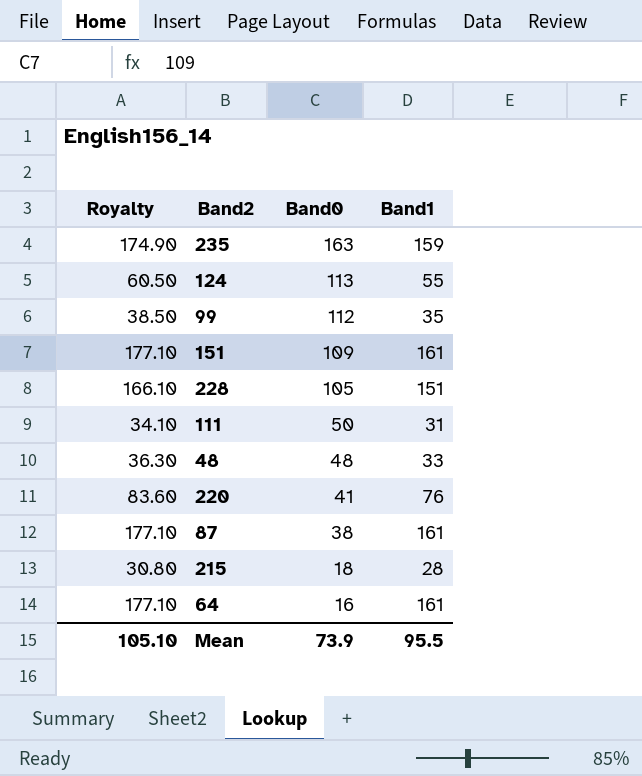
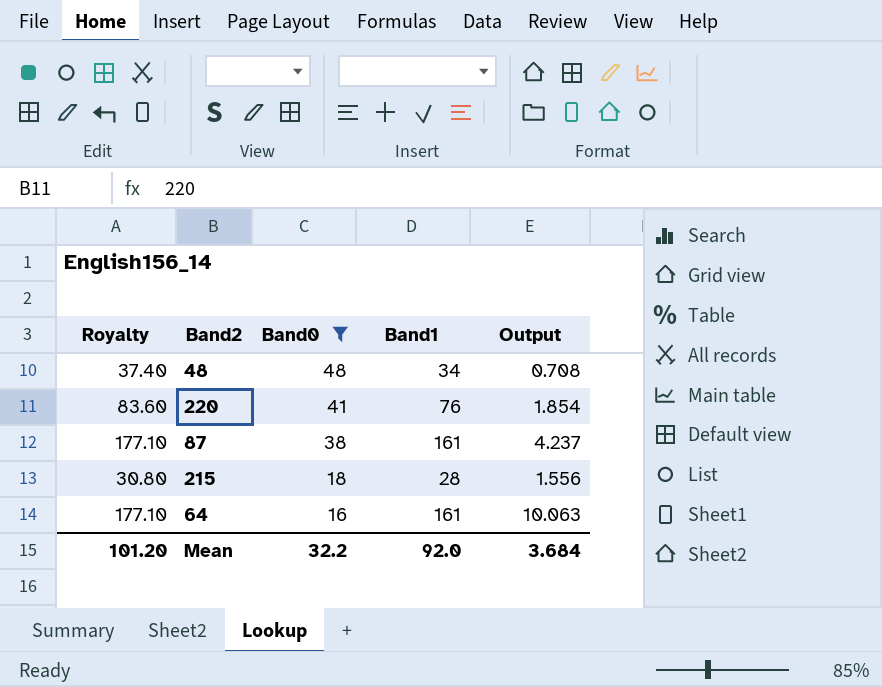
filter: none -> Band0 <= 48
column Output | formula: none -> [Band1] / [Band0]
48 | Royalty: 36.30 -> 37.40
48 | Band1: 33 -> 34
Mean | Royalty: 105.10 -> 101.20
Mean | Band0: 73.9 -> 32.2
Mean | Band1: 95.5 -> 92.0

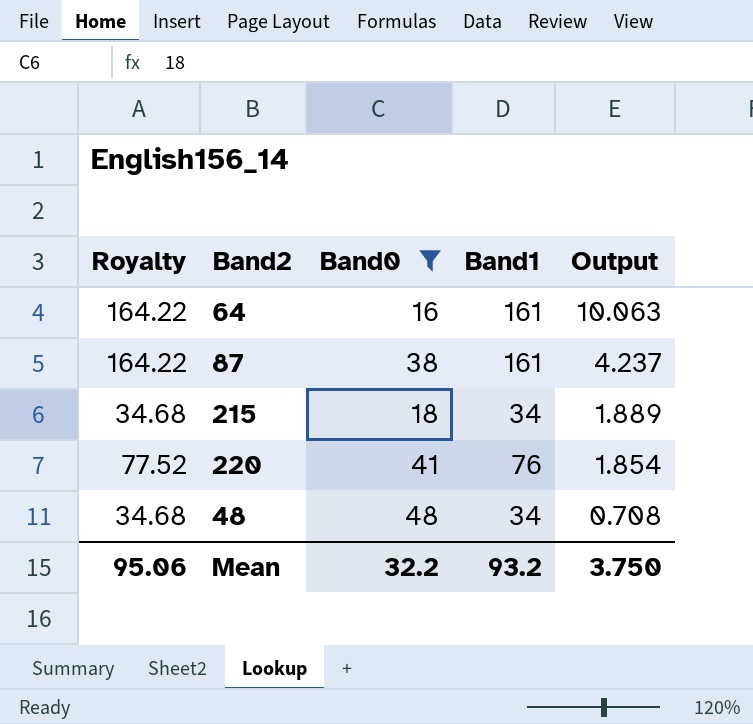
row order: Band0 descending -> Output descending
column Royalty | formula: [Band1] * 1.1 -> [Band1] * 1.02
215 | Band1: 28 -> 34
215 | Output: 1.556 -> 1.889
Mean | Royalty: 101.20 -> 95.06
Mean | Band1: 92.0 -> 93.2
Mean | Output: 3.684 -> 3.750

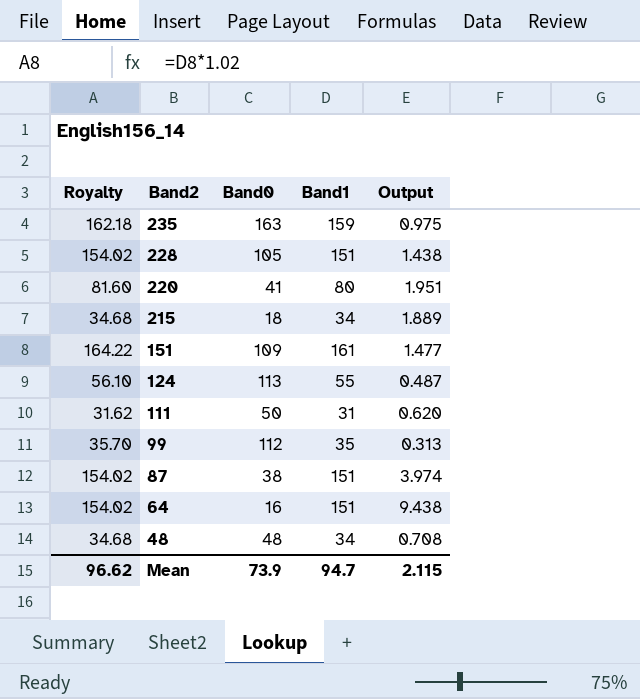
filter: Band0 <= 48 -> none
row order: Output descending -> Band2 descending
220 | Royalty: 77.52 -> 81.60
220 | Band1: 76 -> 80
220 | Output: 1.854 -> 1.951
87 | Royalty: 164.22 -> 154.02
87 | Band1: 161 -> 151
87 | Output: 4.237 -> 3.974
64 | Royalty: 164.22 -> 154.02
64 | Band1: 161 -> 151
64 | Output: 10.063 -> 9.438
Mean | Royalty: 95.06 -> 96.62
Mean | Band0: 32.2 -> 73.9
Mean | Band1: 93.2 -> 94.7
Mean | Output: 3.750 -> 2.115

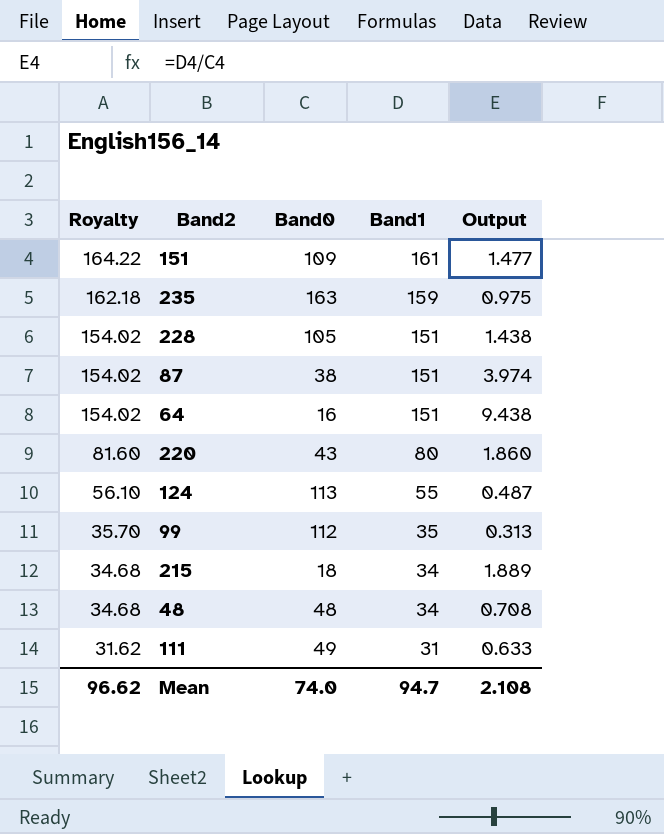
row order: Band2 descending -> Royalty descending
220 | Band0: 41 -> 43
220 | Output: 1.951 -> 1.860
111 | Band0: 50 -> 49
111 | Output: 0.620 -> 0.633
Mean | Band0: 73.9 -> 74.0
Mean | Output: 2.115 -> 2.108

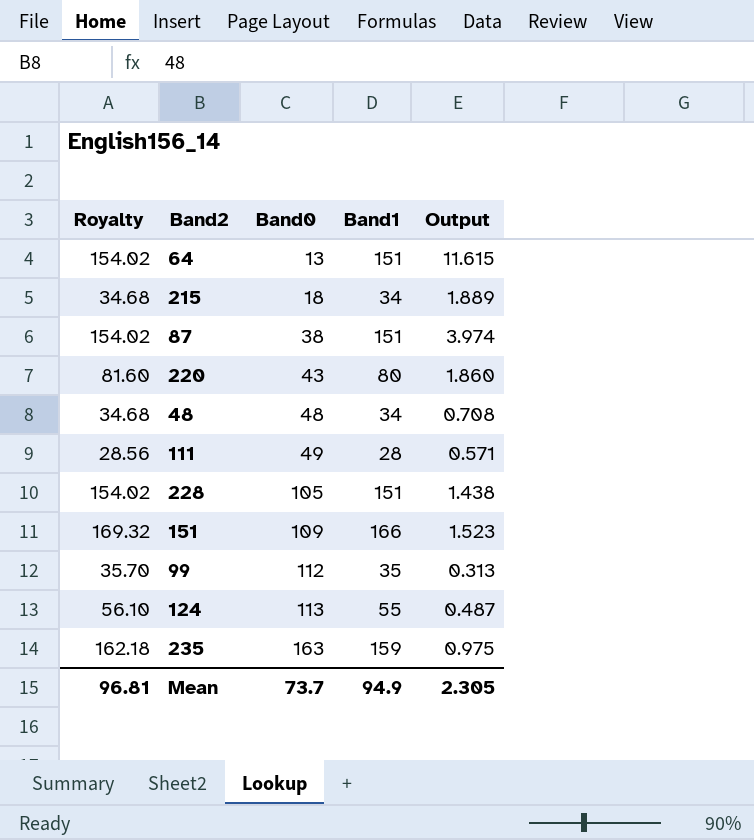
row order: Royalty descending -> Band0 ascending
64 | Band0: 16 -> 13
64 | Output: 9.438 -> 11.615
111 | Royalty: 31.62 -> 28.56
111 | Band1: 31 -> 28
111 | Output: 0.633 -> 0.571
151 | Royalty: 164.22 -> 169.32
151 | Band1: 161 -> 166
151 | Output: 1.477 -> 1.523
Mean | Royalty: 96.62 -> 96.81
Mean | Band0: 74.0 -> 73.7
Mean | Band1: 94.7 -> 94.9
Mean | Output: 2.108 -> 2.305

